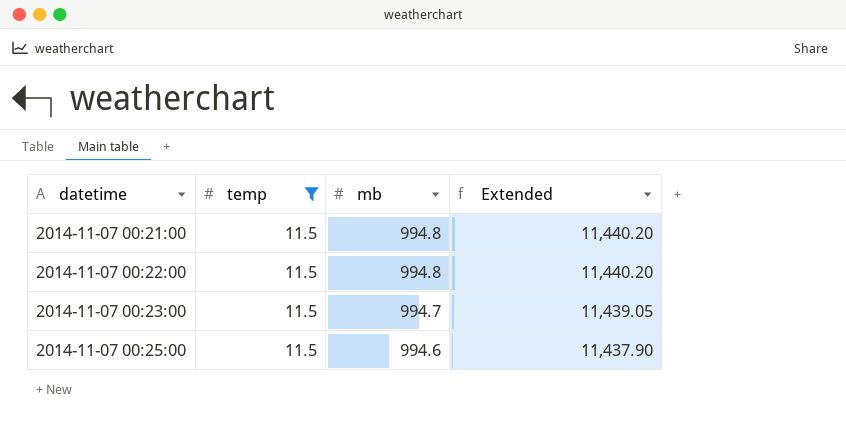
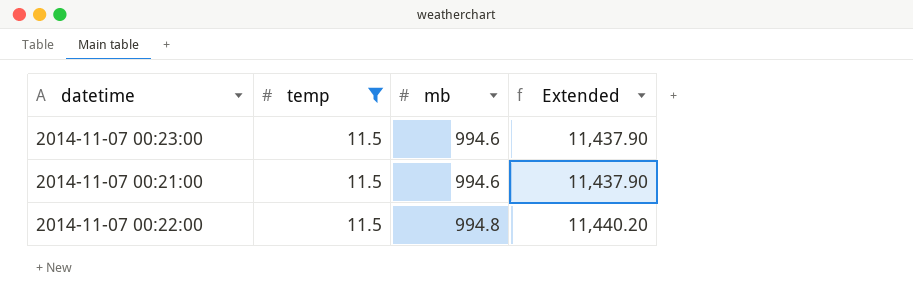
row order: datetime ascending -> mb ascending
row 2014-11-07 00:25:00: 11.5 | 994.6 | 11,437.90 -> none
2014-11-07 00:23:00 | mb: 994.7 -> 994.6
2014-11-07 00:23:00 | Extended: 11,439.05 -> 11,437.90
2014-11-07 00:21:00 | mb: 994.8 -> 994.6
2014-11-07 00:21:00 | Extended: 11,440.20 -> 11,437.90

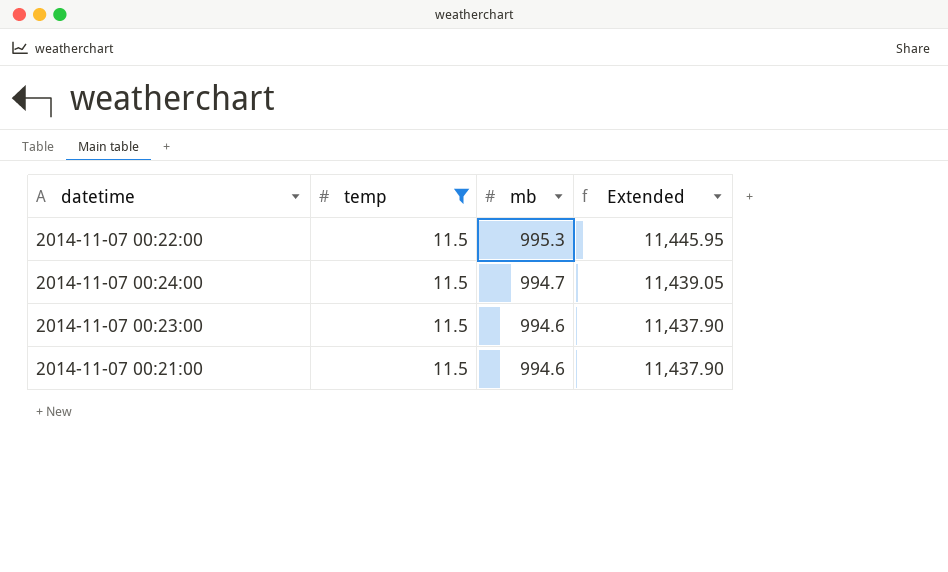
row order: mb ascending -> mb descending
2014-11-07 00:22:00 | mb: 994.8 -> 995.3
2014-11-07 00:22:00 | Extended: 11,440.20 -> 11,445.95
row 2014-11-07 00:24:00: none -> 11.5 | 994.7 | 11,439.05

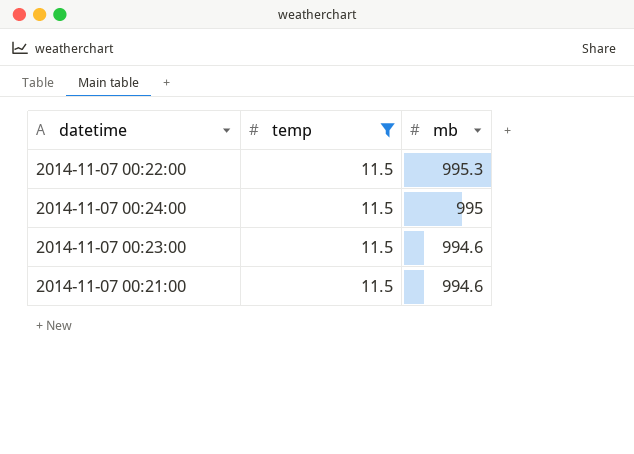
column Extended | formula: [temp] * [mb] -> none
2014-11-07 00:24:00 | mb: 994.7 -> 995

